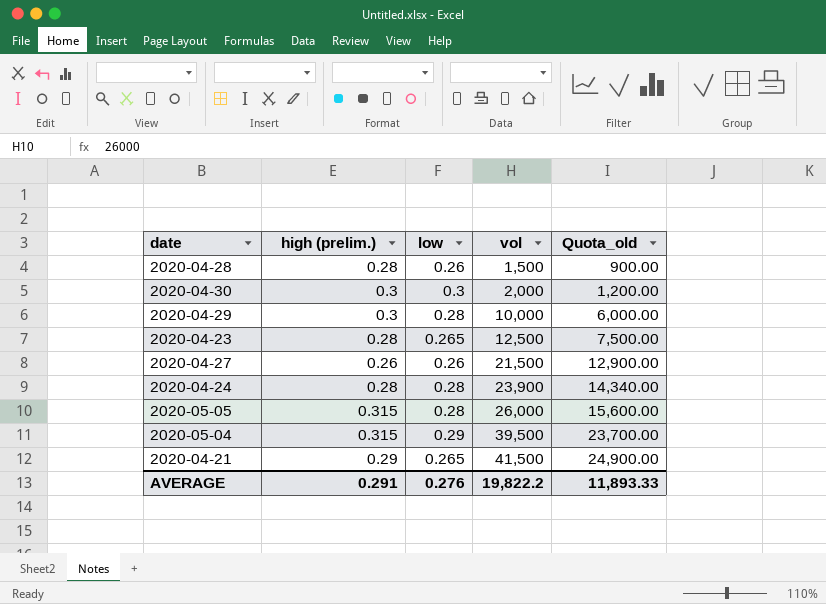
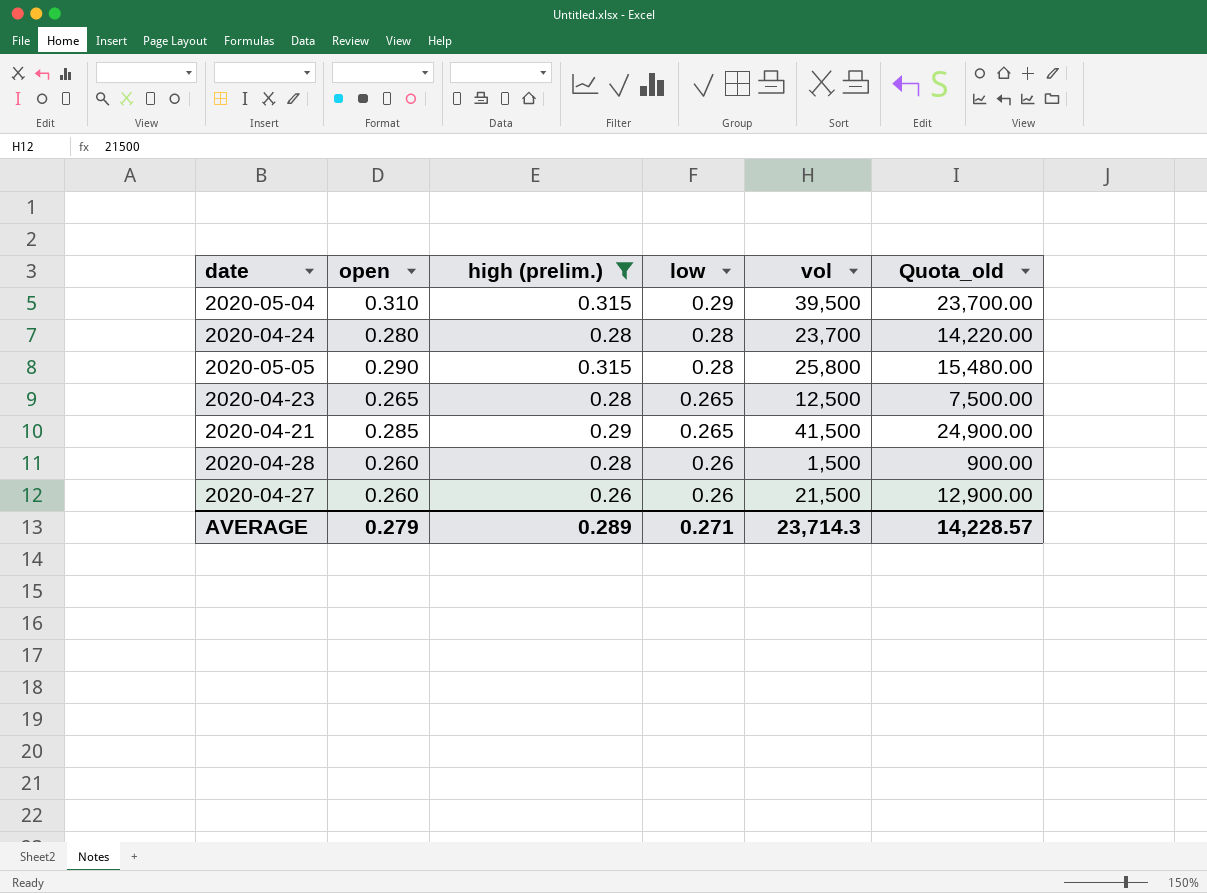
filter: none -> high (prelim.) != 0.3
row order: vol ascending -> low descending
column open | position: none -> 2
2020-04-24 | vol: 23,900 -> 23,700
2020-04-24 | Quota_old: 14,340.00 -> 14,220.00
2020-05-05 | vol: 26,000 -> 25,800
2020-05-05 | Quota_old: 15,600.00 -> 15,480.00
AVERAGE | high (prelim.): 0.291 -> 0.289
AVERAGE | low: 0.276 -> 0.271
AVERAGE | vol: 19,822.2 -> 23,714.3
AVERAGE | Quota_old: 11,893.33 -> 14,228.57

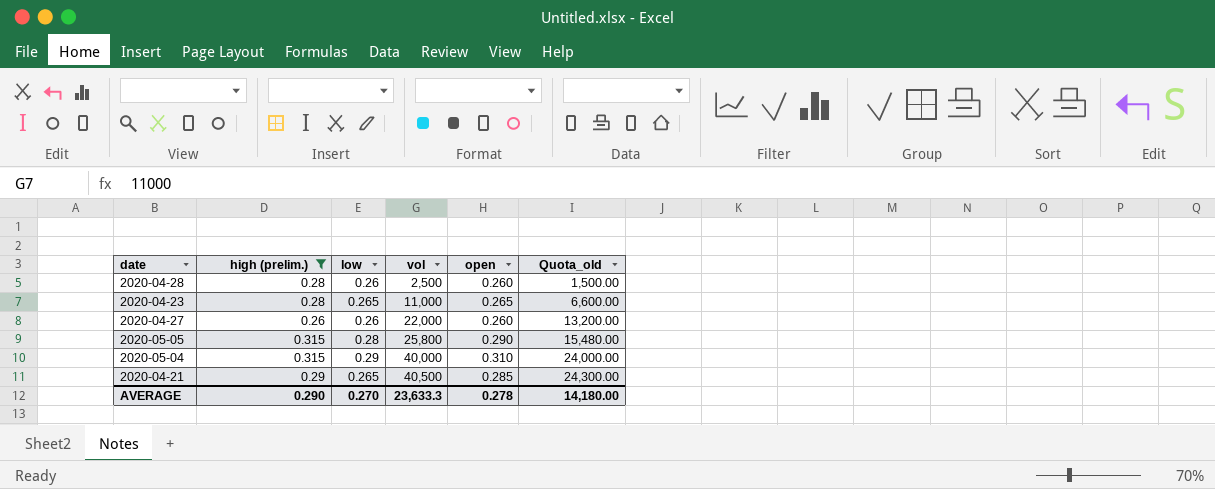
row order: low descending -> vol ascending
column open | position: 2 -> 5
row 2020-04-24: 0.280 | 0.28 | 0.28 | 23,700 | 14,220.00 -> none
2020-04-28 | vol: 1,500 -> 2,500
2020-04-28 | Quota_old: 900.00 -> 1,500.00
2020-04-23 | vol: 12,500 -> 11,000
2020-04-23 | Quota_old: 7,500.00 -> 6,600.00
2020-04-27 | vol: 21,500 -> 22,000
2020-04-27 | Quota_old: 12,900.00 -> 13,200.00
2020-05-04 | vol: 39,500 -> 40,000
2020-05-04 | Quota_old: 23,700.00 -> 24,000.00
2020-04-21 | vol: 41,500 -> 40,500
2020-04-21 | Quota_old: 24,900.00 -> 24,300.00
AVERAGE | high (prelim.): 0.289 -> 0.290
AVERAGE | low: 0.271 -> 0.270
AVERAGE | vol: 23,714.3 -> 23,633.3
AVERAGE | open: 0.279 -> 0.278
AVERAGE | Quota_old: 14,228.57 -> 14,180.00

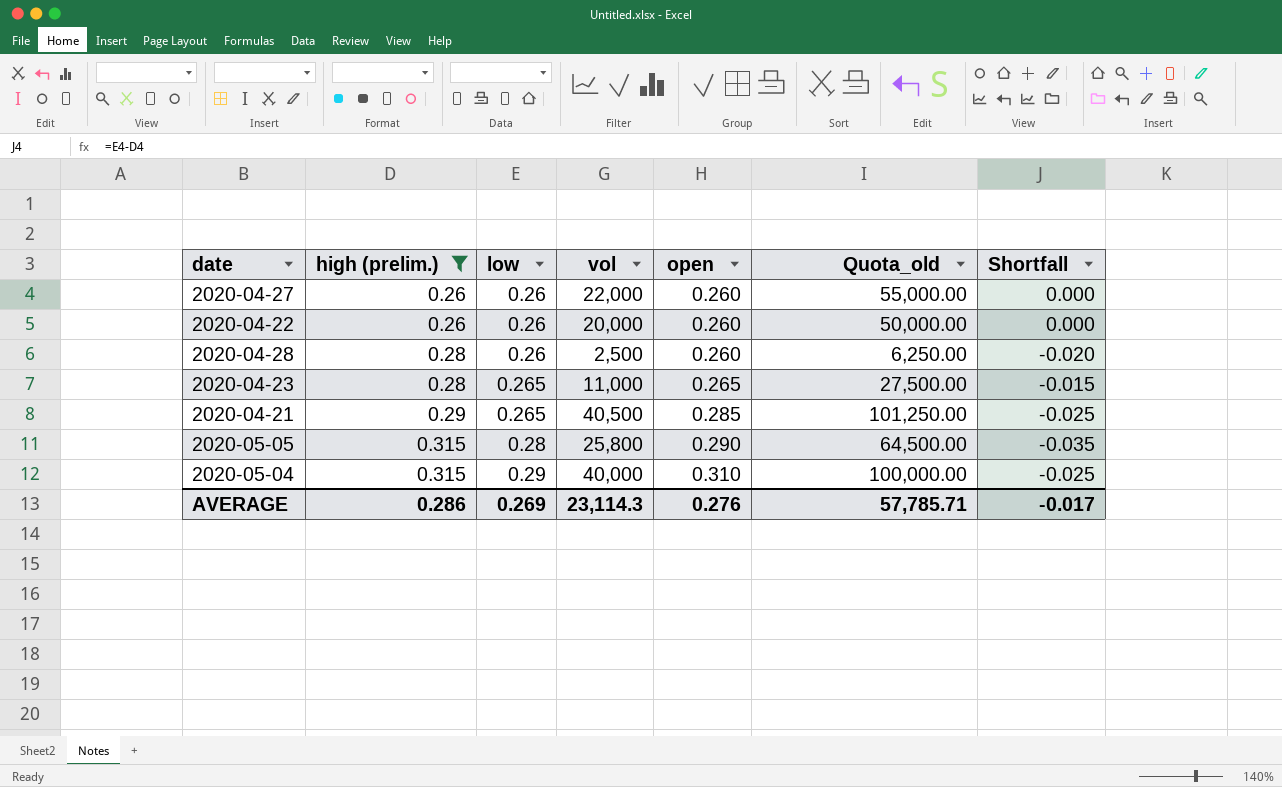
row order: vol ascending -> high (prelim.) ascending
column Quota_old | formula: [vol] * 0.6 -> [vol] * 2.5
column Shortfall | formula: none -> [low] - [high (prelim.)]
row 2020-04-22: none -> 0.26 | 0.26 | 20,000 | 0.260 | 50,000.00 | 0.000
AVERAGE | high (prelim.): 0.290 -> 0.286
AVERAGE | low: 0.270 -> 0.269
AVERAGE | vol: 23,633.3 -> 23,114.3
AVERAGE | open: 0.278 -> 0.276
AVERAGE | Quota_old: 14,180.00 -> 57,785.71

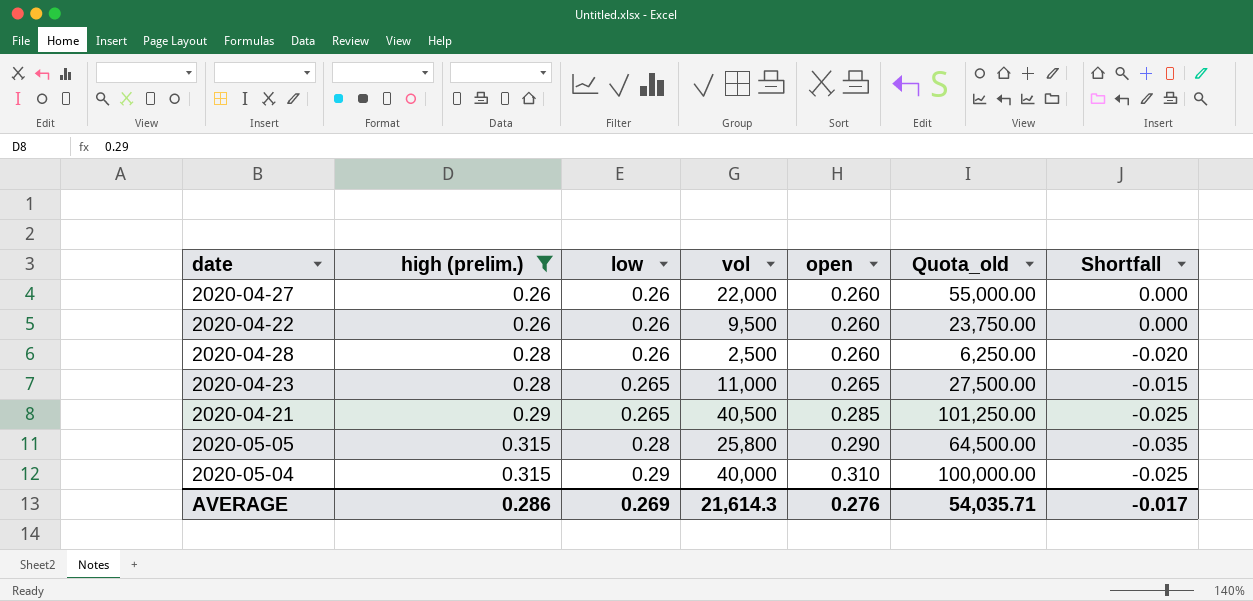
2020-04-22 | vol: 20,000 -> 9,500
2020-04-22 | Quota_old: 50,000.00 -> 23,750.00
AVERAGE | vol: 23,114.3 -> 21,614.3
AVERAGE | Quota_old: 57,785.71 -> 54,035.71

